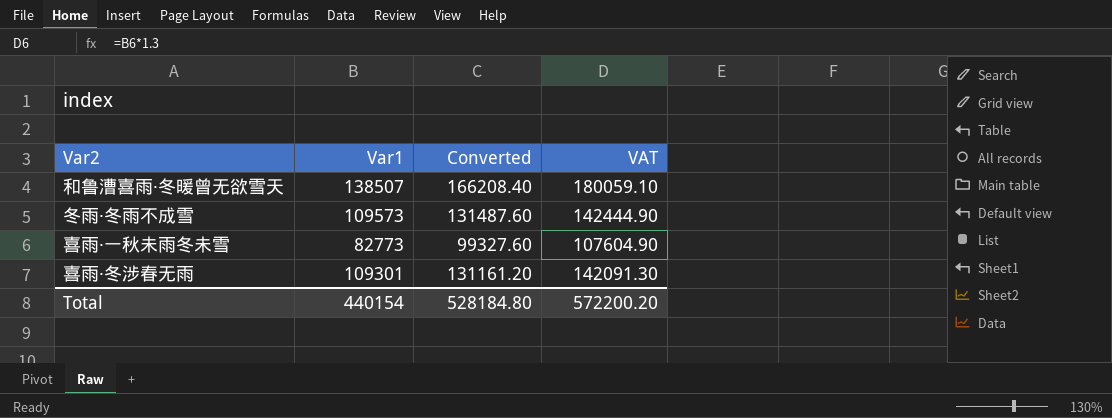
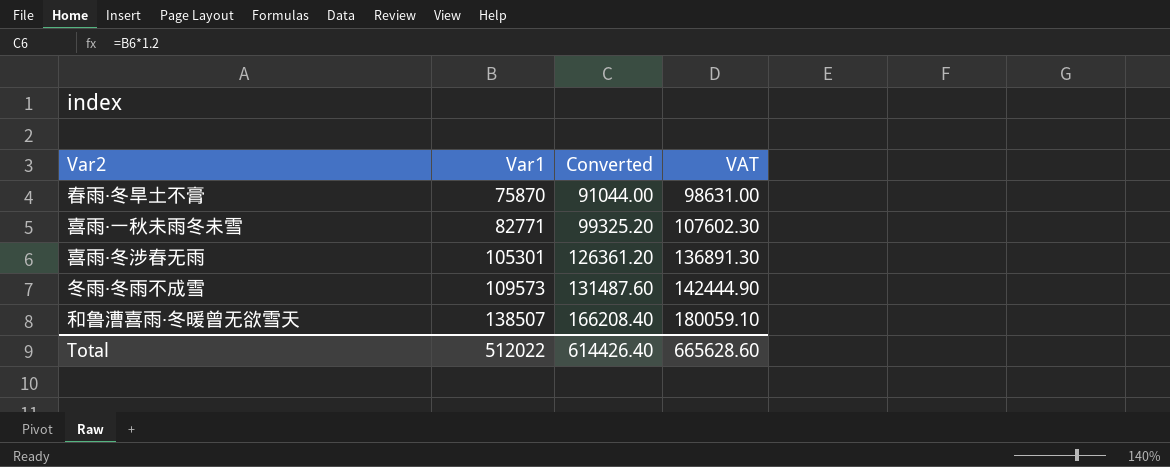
row order: none -> Var1 ascending
row 春雨·冬旱土不膏: none -> 75870 | 91044.00 | 98631.00
喜雨·一秋未雨冬未雪 | Var1: 82773 -> 82771
喜雨·一秋未雨冬未雪 | Converted: 99327.60 -> 99325.20
喜雨·一秋未雨冬未雪 | VAT: 107604.90 -> 107602.30
喜雨·冬涉春无雨 | Var1: 109301 -> 105301
喜雨·冬涉春无雨 | Converted: 131161.20 -> 126361.20
喜雨·冬涉春无雨 | VAT: 142091.30 -> 136891.30
Total | Var1: 440154 -> 512022
Total | Converted: 528184.80 -> 614426.40
Total | VAT: 572200.20 -> 665628.60

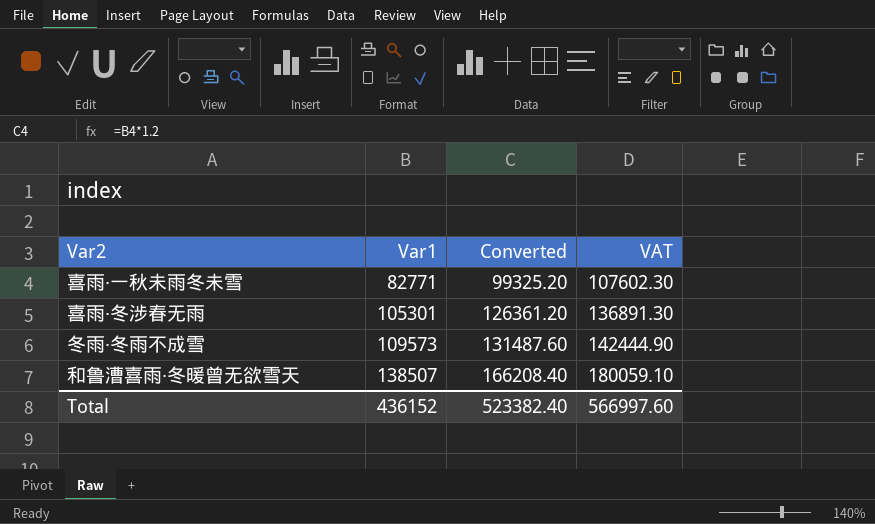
row 春雨·冬旱土不膏: 75870 | 91044.00 | 98631.00 -> none
Total | Var1: 512022 -> 436152
Total | Converted: 614426.40 -> 523382.40
Total | VAT: 665628.60 -> 566997.60

